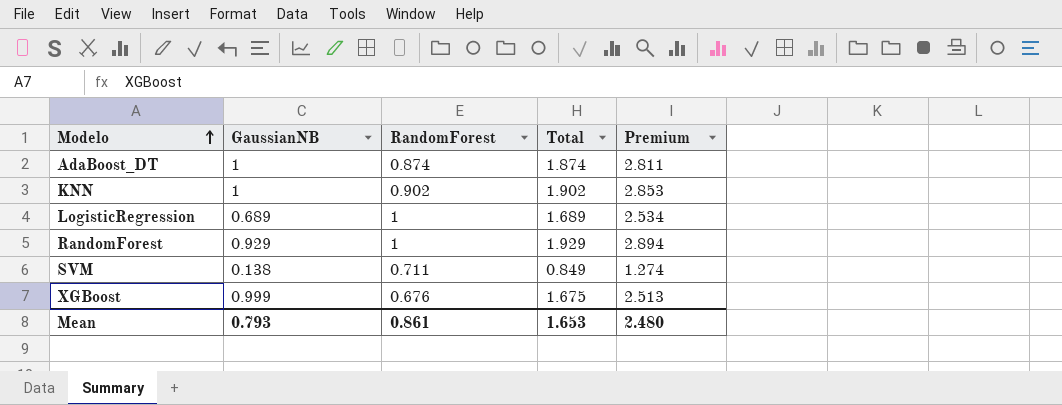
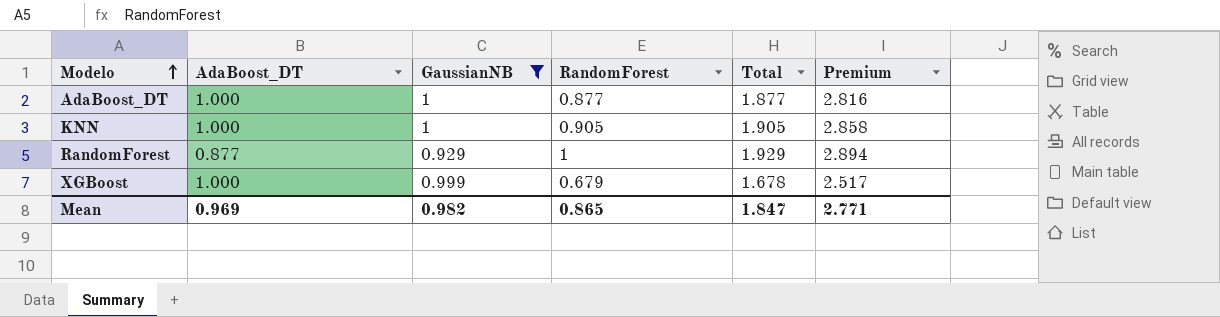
filter: none -> GaussianNB >= 0.929
column AdaBoost_DT | position: none -> 2
AdaBoost_DT | RandomForest: 0.874 -> 0.877
AdaBoost_DT | Total: 1.874 -> 1.877
AdaBoost_DT | Premium: 2.811 -> 2.816
KNN | RandomForest: 0.902 -> 0.905
KNN | Total: 1.902 -> 1.905
KNN | Premium: 2.853 -> 2.858
XGBoost | RandomForest: 0.676 -> 0.679
XGBoost | Total: 1.675 -> 1.678
XGBoost | Premium: 2.513 -> 2.517
Mean | GaussianNB: 0.793 -> 0.982
Mean | RandomForest: 0.861 -> 0.865
Mean | Total: 1.653 -> 1.847
Mean | Premium: 2.480 -> 2.771

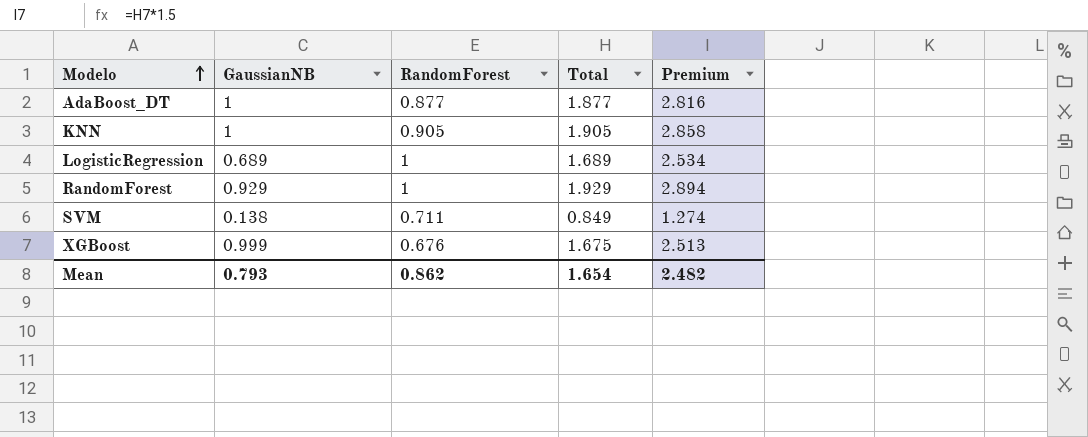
filter: GaussianNB >= 0.929 -> none
column AdaBoost_DT | position: 2 -> none
XGBoost | RandomForest: 0.679 -> 0.676
XGBoost | Total: 1.678 -> 1.675
XGBoost | Premium: 2.517 -> 2.513
Mean | GaussianNB: 0.982 -> 0.793
Mean | RandomForest: 0.865 -> 0.862
Mean | Total: 1.847 -> 1.654
Mean | Premium: 2.771 -> 2.482

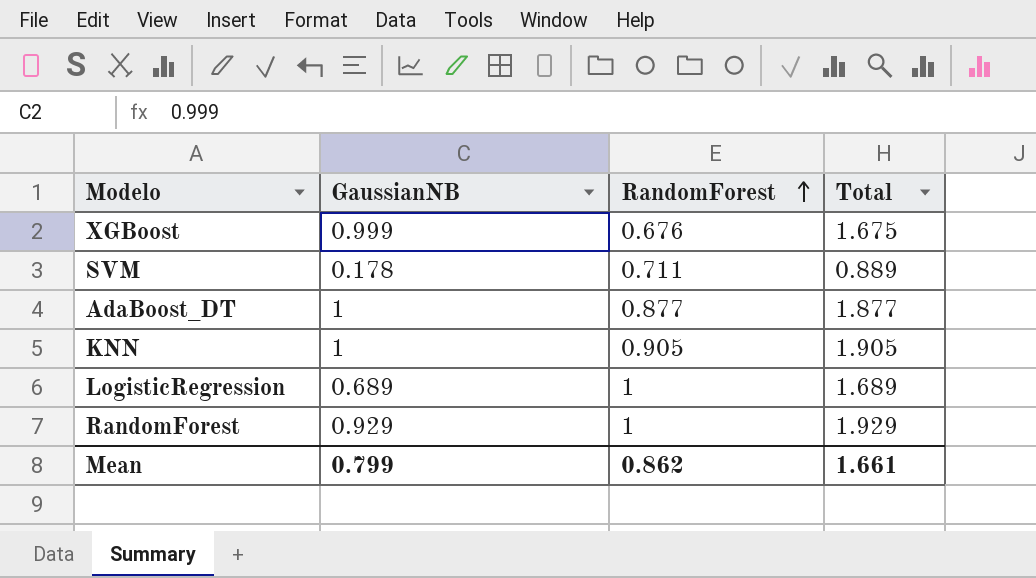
row order: Modelo ascending -> RandomForest ascending
column Premium | formula: [Total] * 1.5 -> none
SVM | GaussianNB: 0.138 -> 0.178
SVM | Total: 0.849 -> 0.889
Mean | GaussianNB: 0.793 -> 0.799
Mean | Total: 1.654 -> 1.661

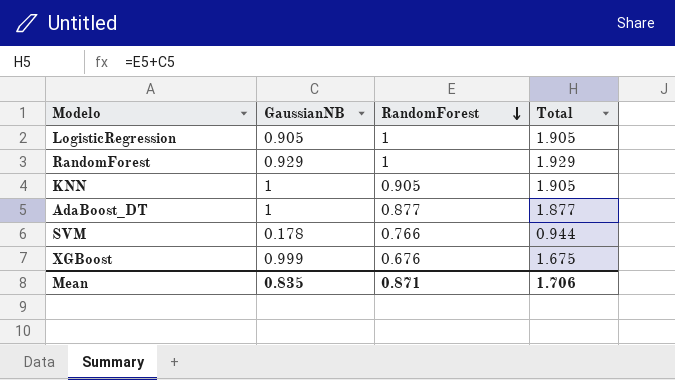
row order: RandomForest ascending -> RandomForest descending
LogisticRegression | GaussianNB: 0.689 -> 0.905
LogisticRegression | Total: 1.689 -> 1.905
SVM | RandomForest: 0.711 -> 0.766
SVM | Total: 0.889 -> 0.944
Mean | GaussianNB: 0.799 -> 0.835
Mean | RandomForest: 0.862 -> 0.871
Mean | Total: 1.661 -> 1.706

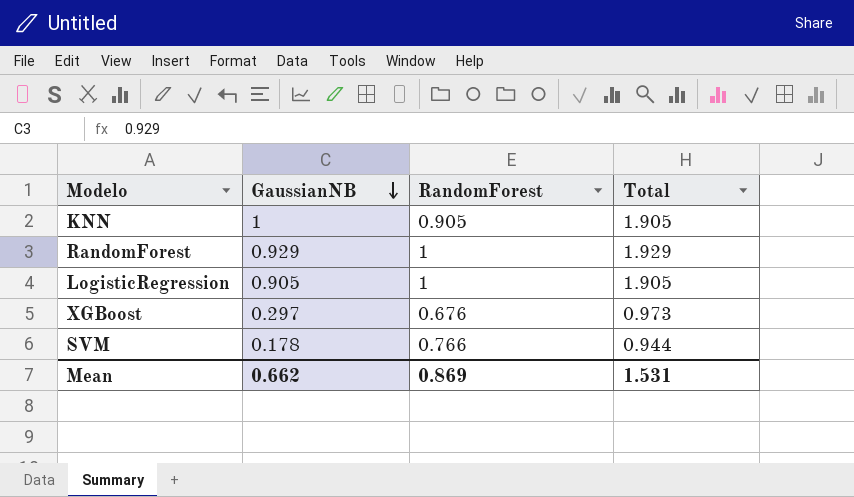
row order: RandomForest descending -> GaussianNB descending
row AdaBoost_DT: 1 | 0.877 | 1.877 -> none
XGBoost | GaussianNB: 0.999 -> 0.297
XGBoost | Total: 1.675 -> 0.973
Mean | GaussianNB: 0.835 -> 0.662
Mean | RandomForest: 0.871 -> 0.869
Mean | Total: 1.706 -> 1.531

